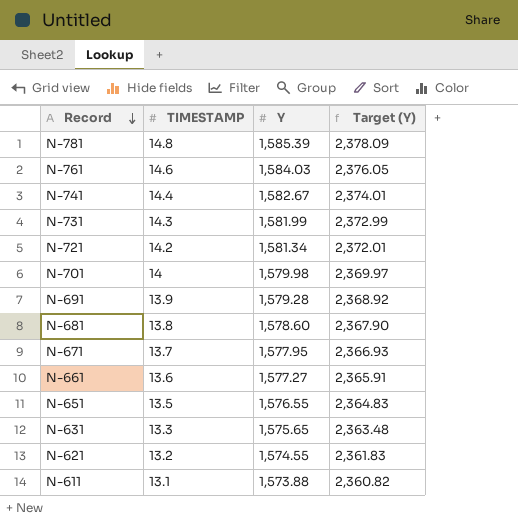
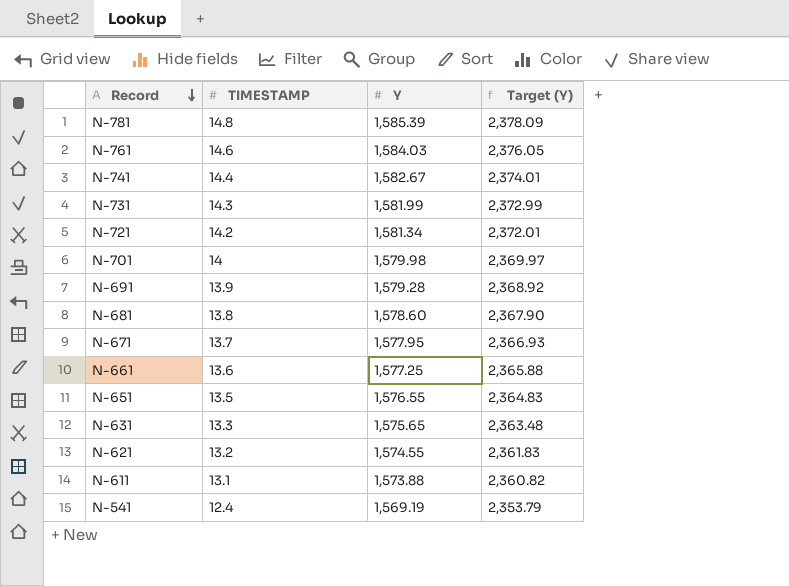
N-661 | Y: 1,577.27 -> 1,577.25
N-661 | Target (Y): 2,365.91 -> 2,365.88
row N-541: none -> 12.4 | 1,569.19 | 2,353.79

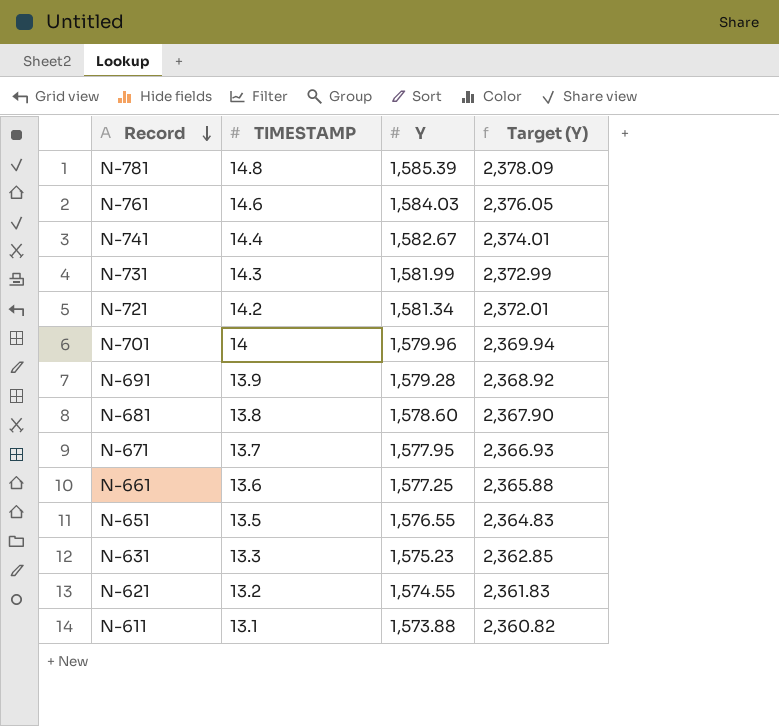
row N-541: 12.4 | 1,569.19 | 2,353.79 -> none
N-701 | Y: 1,579.98 -> 1,579.96
N-701 | Target (Y): 2,369.97 -> 2,369.94
N-631 | Y: 1,575.65 -> 1,575.23
N-631 | Target (Y): 2,363.48 -> 2,362.85

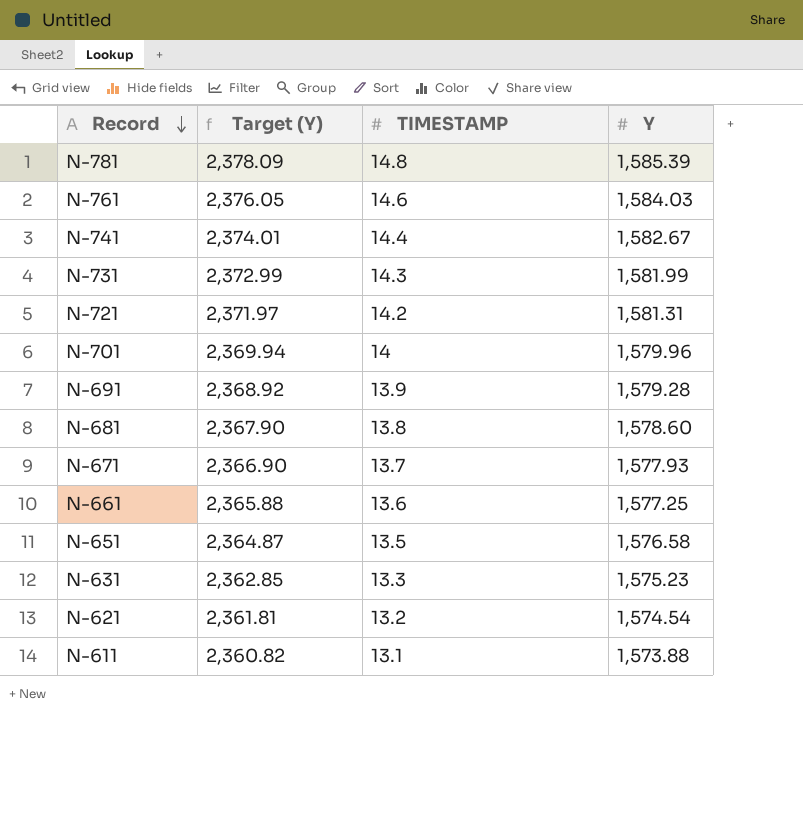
column Target (Y) | position: 4 -> 2
N-721 | Target (Y): 2,372.01 -> 2,371.97
N-721 | Y: 1,581.34 -> 1,581.31
N-671 | Target (Y): 2,366.93 -> 2,366.90
N-671 | Y: 1,577.95 -> 1,577.93
N-651 | Target (Y): 2,364.83 -> 2,364.87
N-651 | Y: 1,576.55 -> 1,576.58
N-621 | Target (Y): 2,361.83 -> 2,361.81
N-621 | Y: 1,574.55 -> 1,574.54

